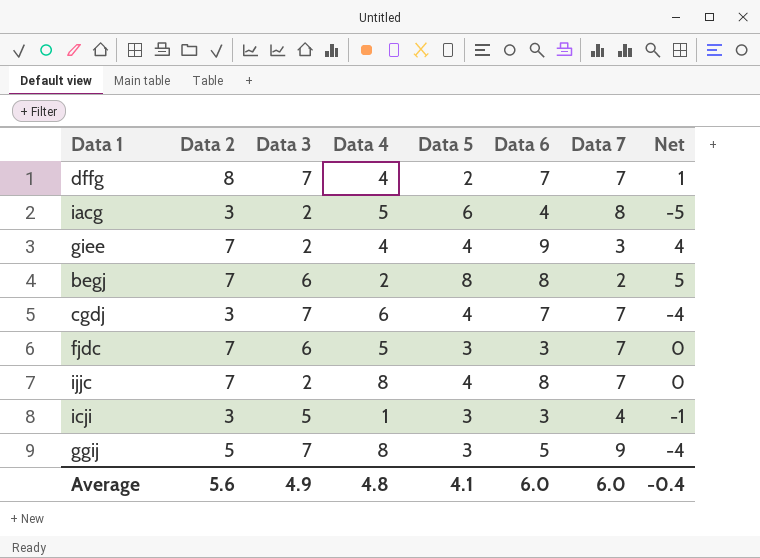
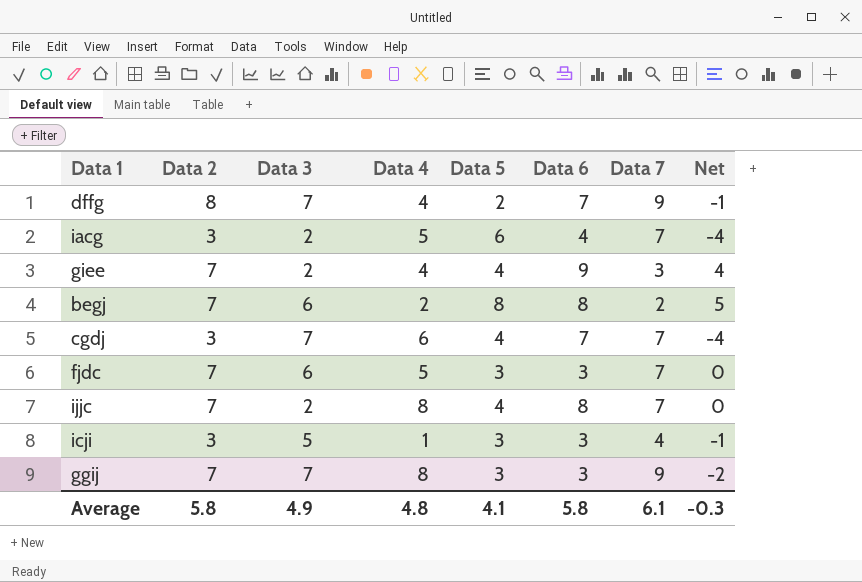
dffg | Data 7: 7 -> 9
dffg | Net: 1 -> -1
iacg | Data 7: 8 -> 7
iacg | Net: -5 -> -4
ggij | Data 2: 5 -> 7
ggij | Data 6: 5 -> 3
ggij | Net: -4 -> -2
Average | Data 2: 5.6 -> 5.8
Average | Data 6: 6.0 -> 5.8
Average | Data 7: 6.0 -> 6.1
Average | Net: -0.4 -> -0.3

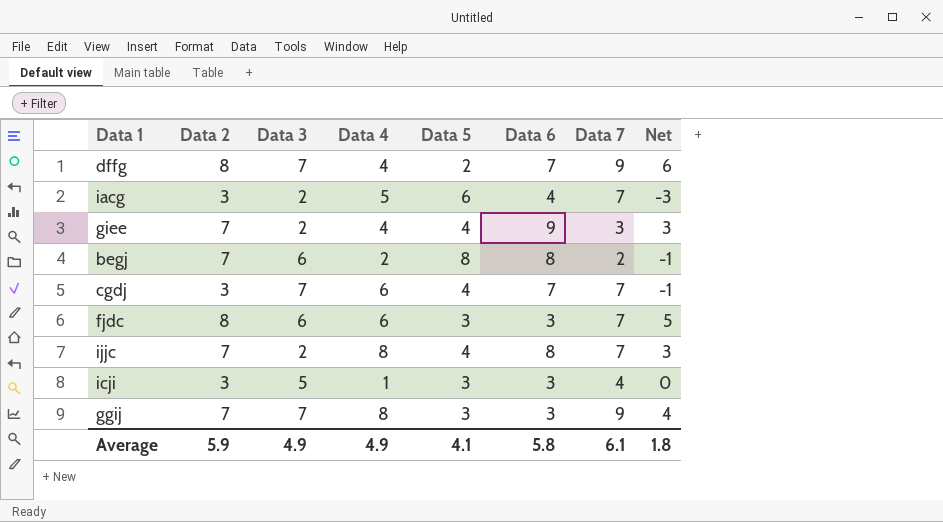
column Net | formula: [Data 2] - [Data 7] -> [Data 2] - [Data 5]
fjdc | Data 2: 7 -> 8
fjdc | Data 4: 5 -> 6
Average | Data 2: 5.8 -> 5.9
Average | Data 4: 4.8 -> 4.9
Average | Net: -0.3 -> 1.8

